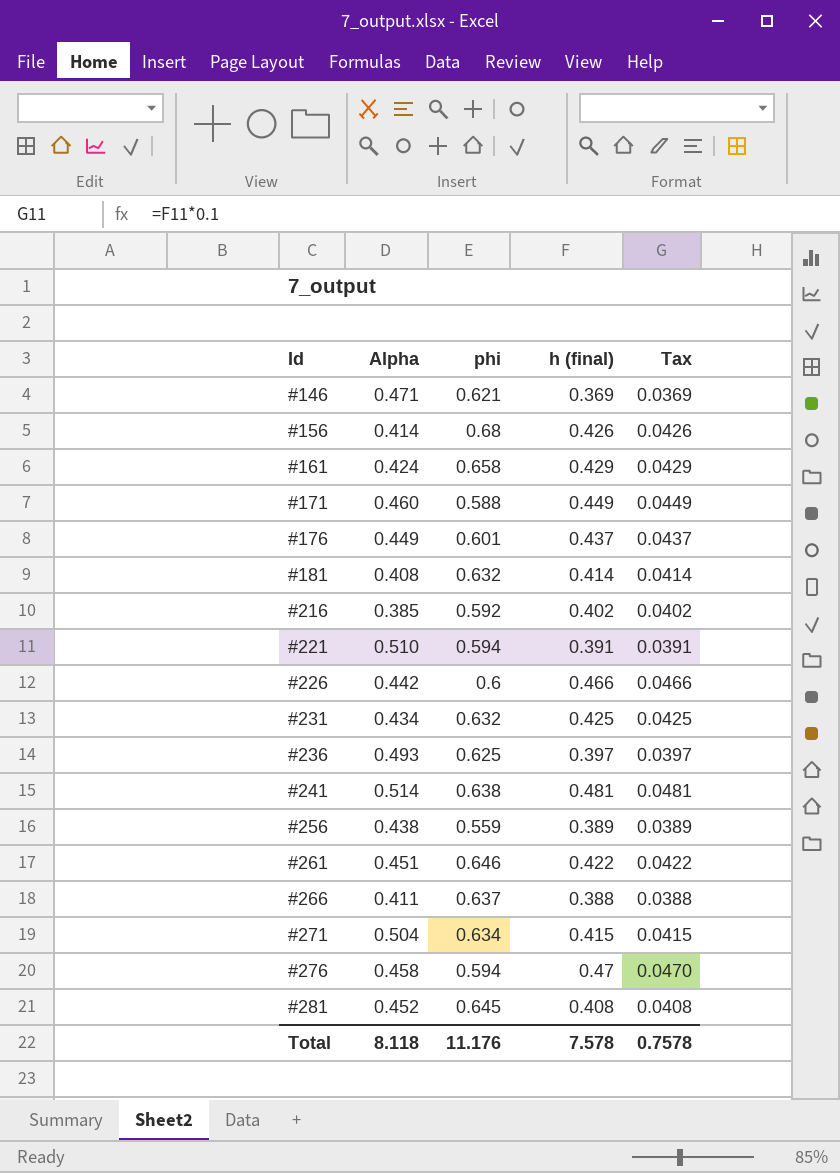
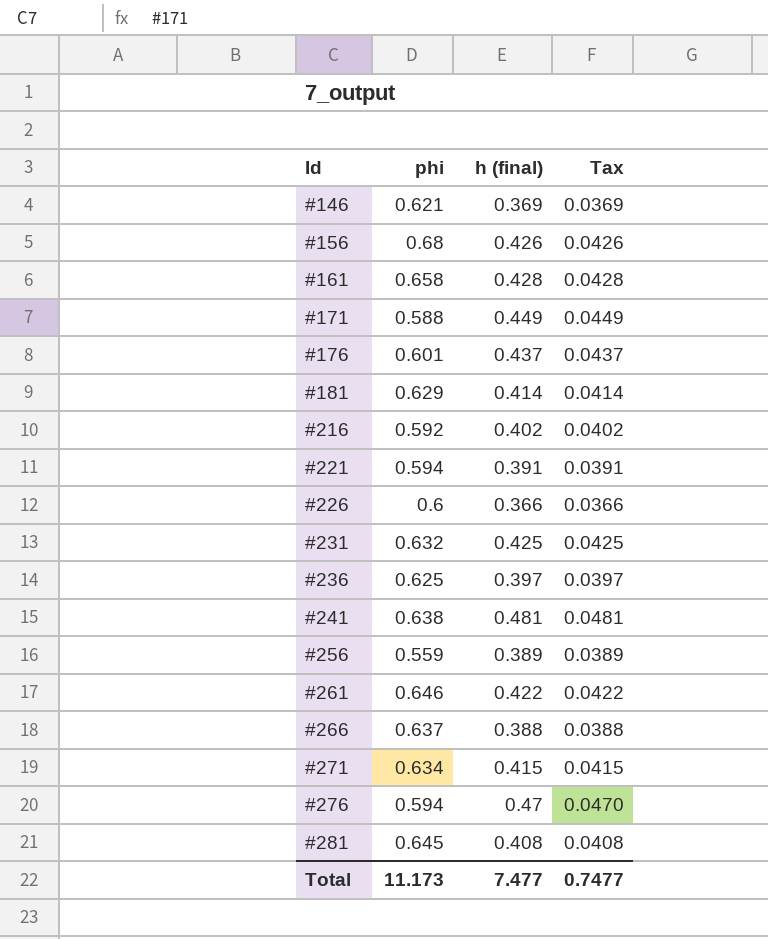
column Alpha | position: 2 -> none
#161 | h (final): 0.429 -> 0.428
#161 | Tax: 0.0429 -> 0.0428
#181 | phi: 0.632 -> 0.629
#226 | h (final): 0.466 -> 0.366
#226 | Tax: 0.0466 -> 0.0366
Total | phi: 11.176 -> 11.173
Total | h (final): 7.578 -> 7.477
Total | Tax: 0.7578 -> 0.7477

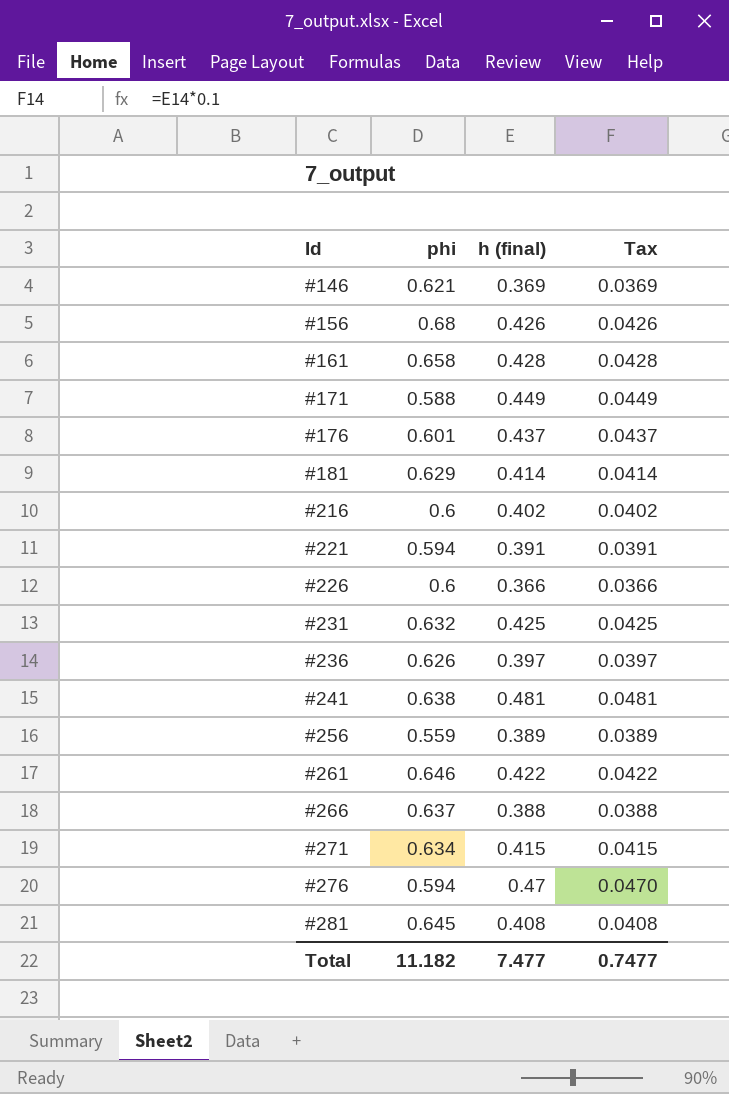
#216 | phi: 0.592 -> 0.6
#236 | phi: 0.625 -> 0.626
Total | phi: 11.173 -> 11.182

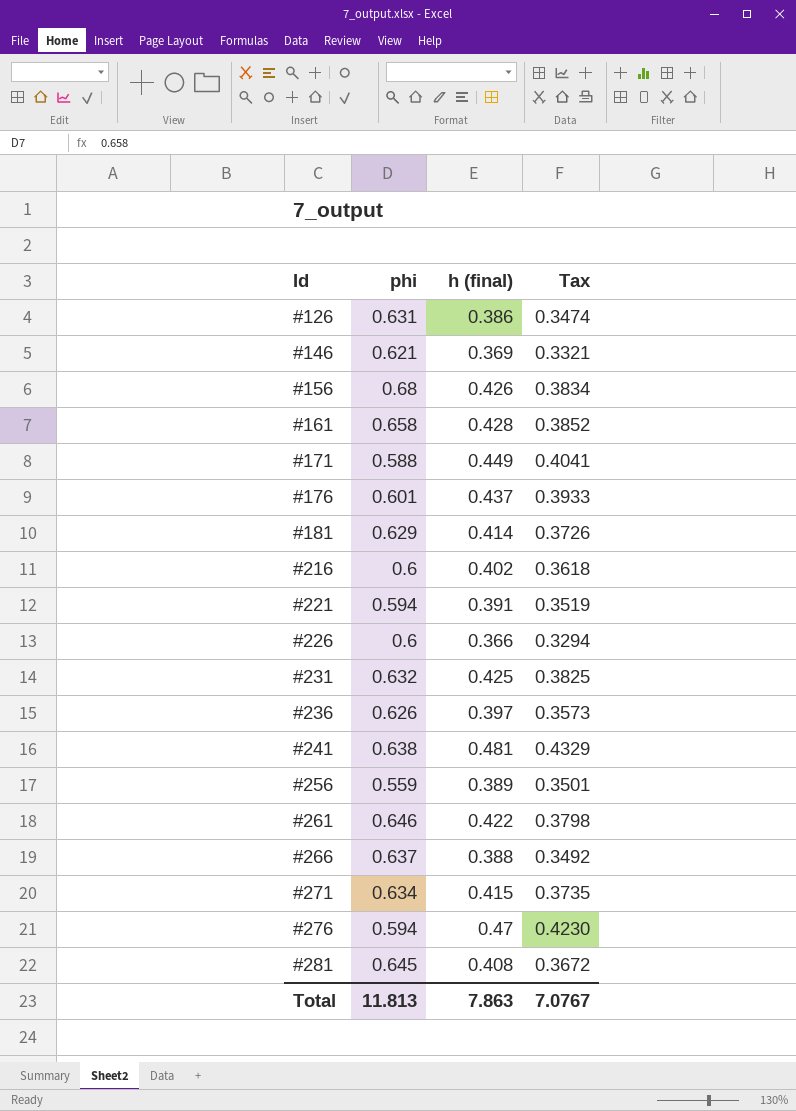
column Tax | formula: [h (final)] * 0.1 -> [h (final)] * 0.9
row #126: none -> 0.631 | 0.386 | 0.3474
Total | phi: 11.182 -> 11.813
Total | h (final): 7.477 -> 7.863
Total | Tax: 0.7477 -> 7.0767

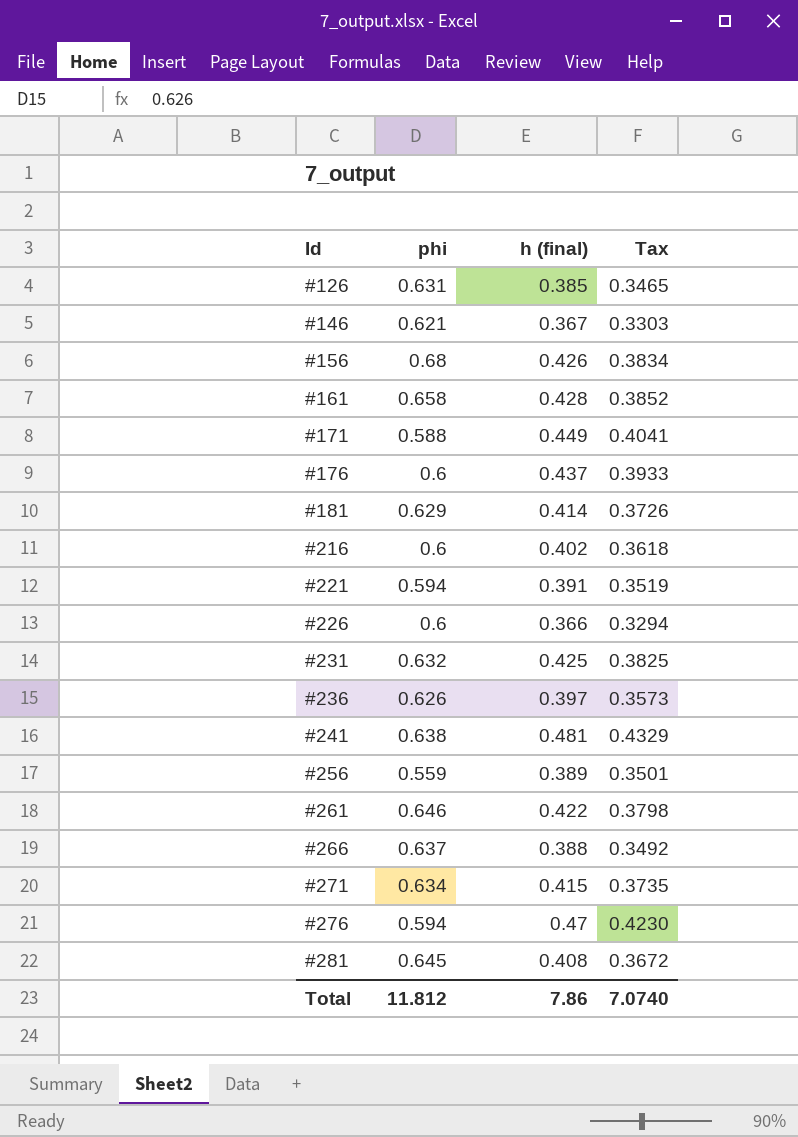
#126 | h (final): 0.386 -> 0.385
#126 | Tax: 0.3474 -> 0.3465
#146 | h (final): 0.369 -> 0.367
#146 | Tax: 0.3321 -> 0.3303
#176 | phi: 0.601 -> 0.6
Total | phi: 11.813 -> 11.812
Total | h (final): 7.863 -> 7.86
Total | Tax: 7.0767 -> 7.0740

